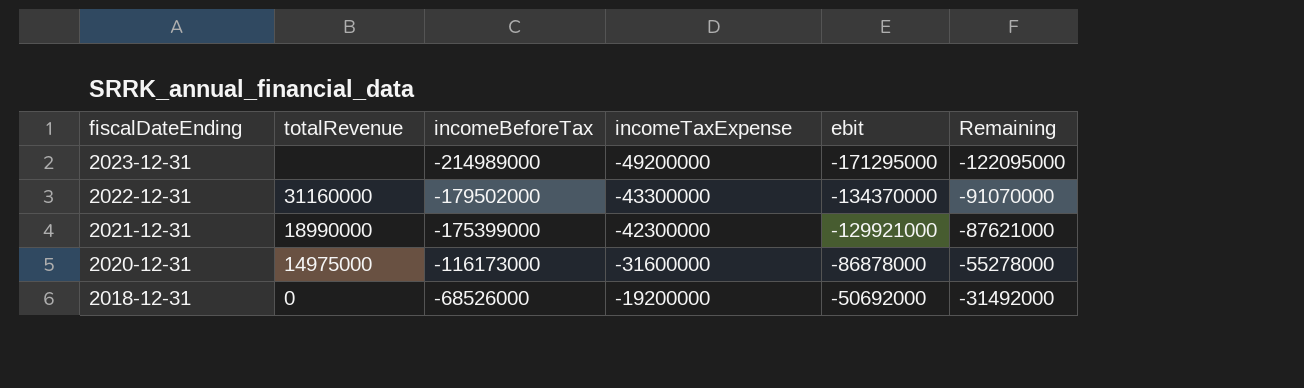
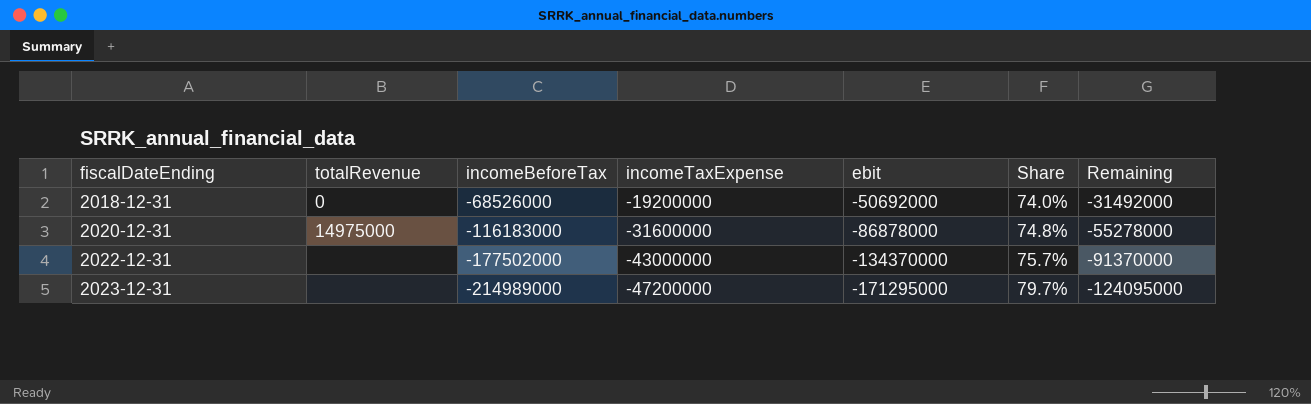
row order: fiscalDateEnding descending -> fiscalDateEnding ascending
column Share | formula: none -> [ebit] / [incomeBeforeTax]
row 2021-12-31: 18990000 | -175399000 | -42300000 | -129921000 | -87621000 -> none
2020-12-31 | incomeBeforeTax: -116173000 -> -116183000
2022-12-31 | totalRevenue: 31160000 -> none
2022-12-31 | incomeBeforeTax: -179502000 -> -177502000
2022-12-31 | incomeTaxExpense: -43300000 -> -43000000
2022-12-31 | Remaining: -91070000 -> -91370000
2023-12-31 | incomeTaxExpense: -49200000 -> -47200000
2023-12-31 | Remaining: -122095000 -> -124095000

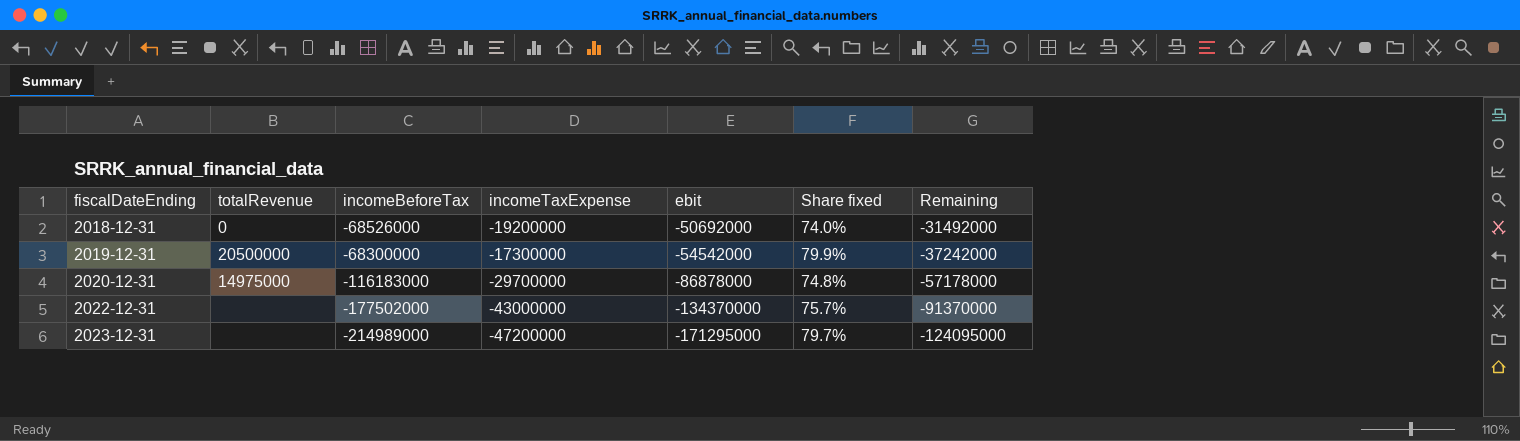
column name: Share -> Share fixed
row 2019-12-31: none -> 20500000 | -68300000 | -17300000 | -54542000 | 79.9% | -37242000
2020-12-31 | incomeTaxExpense: -31600000 -> -29700000
2020-12-31 | Remaining: -55278000 -> -57178000

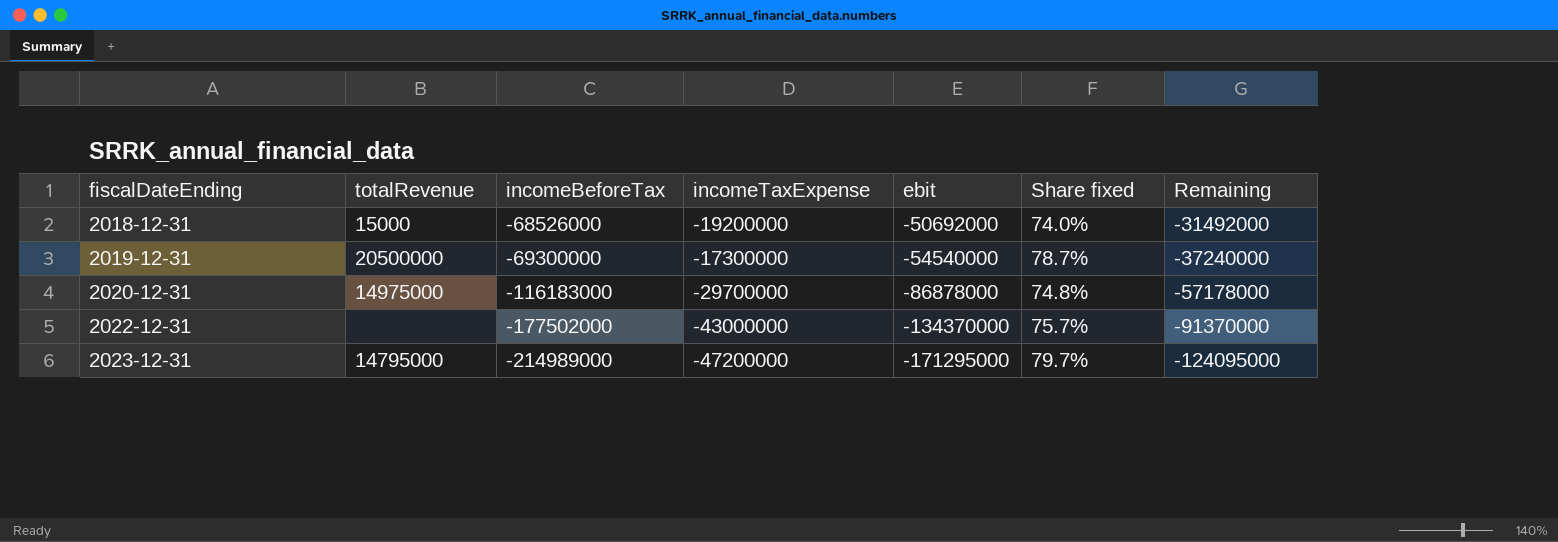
2018-12-31 | totalRevenue: 0 -> 15000
2019-12-31 | incomeBeforeTax: -68300000 -> -69300000
2019-12-31 | ebit: -54542000 -> -54540000
2019-12-31 | Share fixed: 79.9% -> 78.7%
2019-12-31 | Remaining: -37242000 -> -37240000
2023-12-31 | totalRevenue: none -> 14795000

